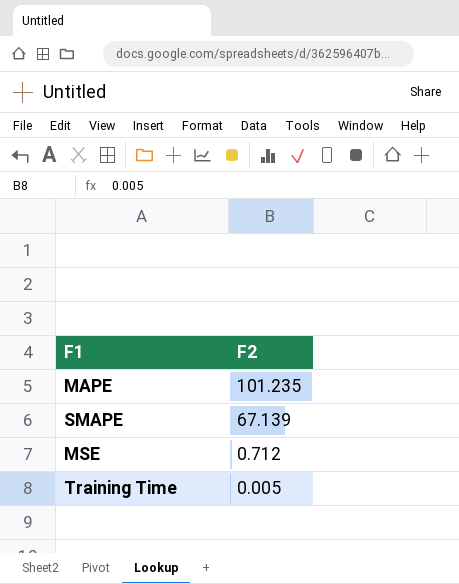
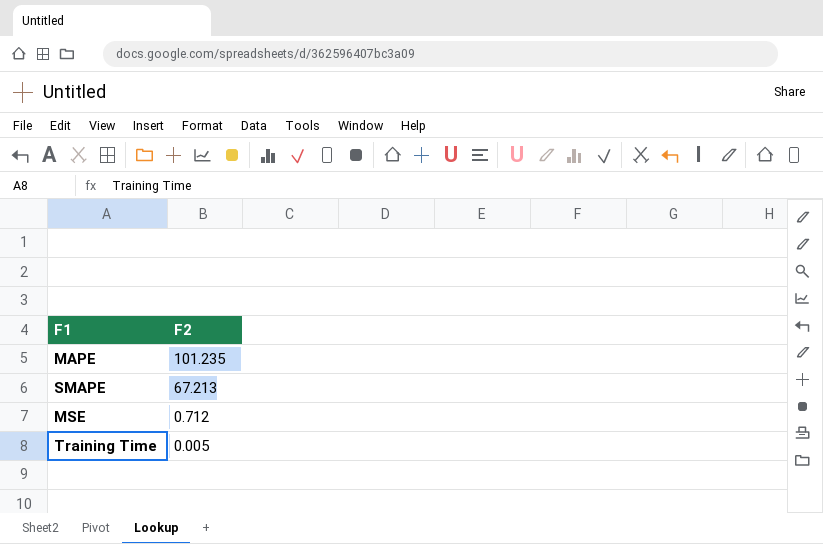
SMAPE | F2: 67.139 -> 67.213

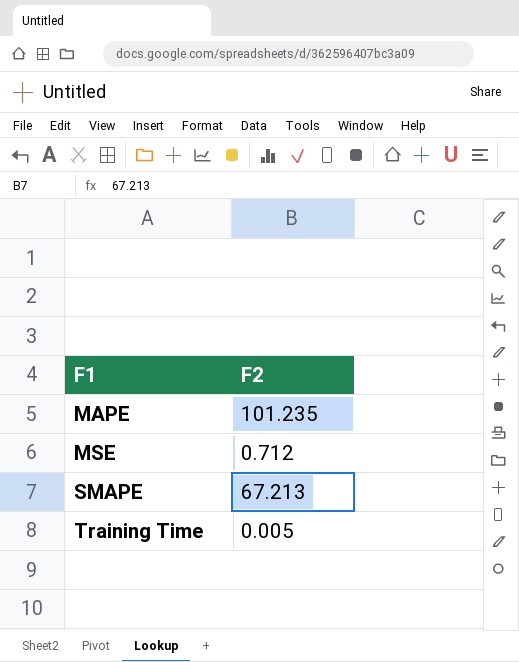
row order: F2 descending -> F1 ascending

